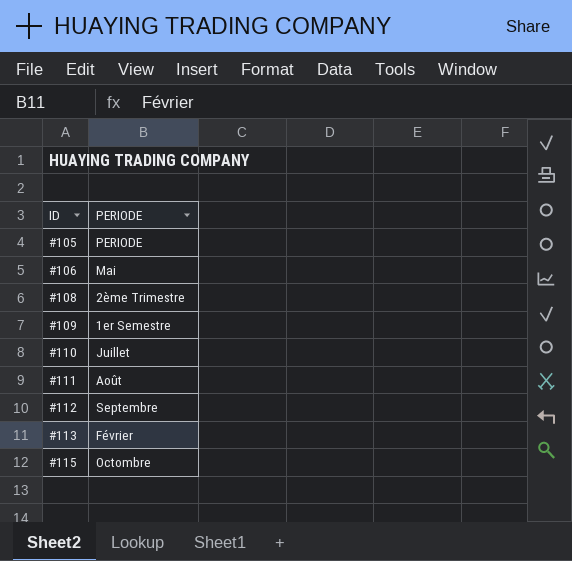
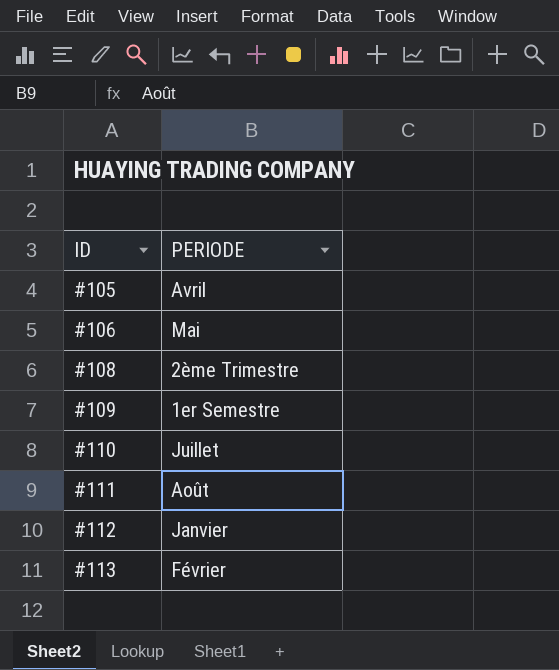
row #115: Octombre -> none
#105 | PERIODE: PERIODE -> Avril
#112 | PERIODE: Septembre -> Janvier

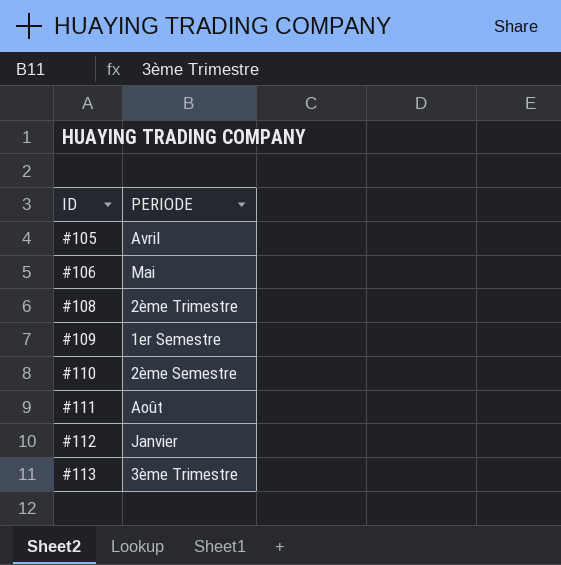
#110 | PERIODE: Juillet -> 2ème Semestre
#113 | PERIODE: Février -> 3ème Trimestre

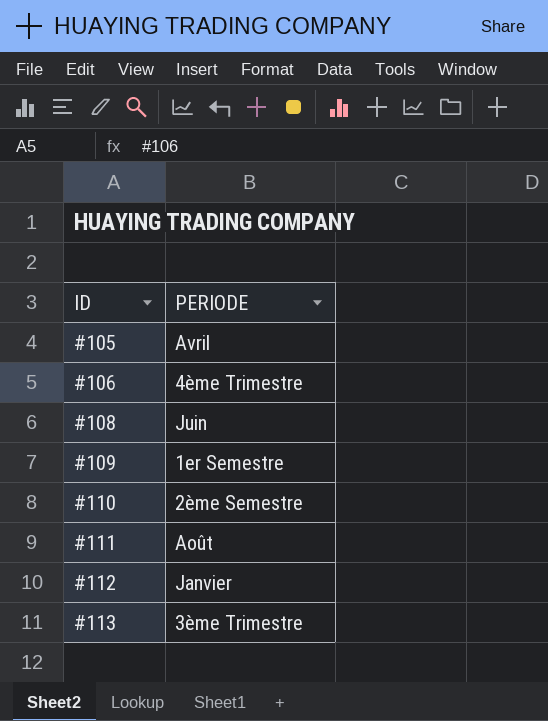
#106 | PERIODE: Mai -> 4ème Trimestre
#108 | PERIODE: 2ème Trimestre -> Juin

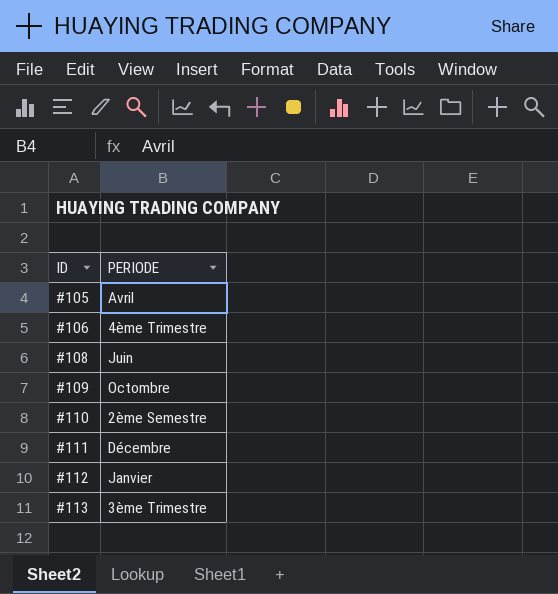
#109 | PERIODE: 1er Semestre -> Octombre
#111 | PERIODE: Août -> Décembre

